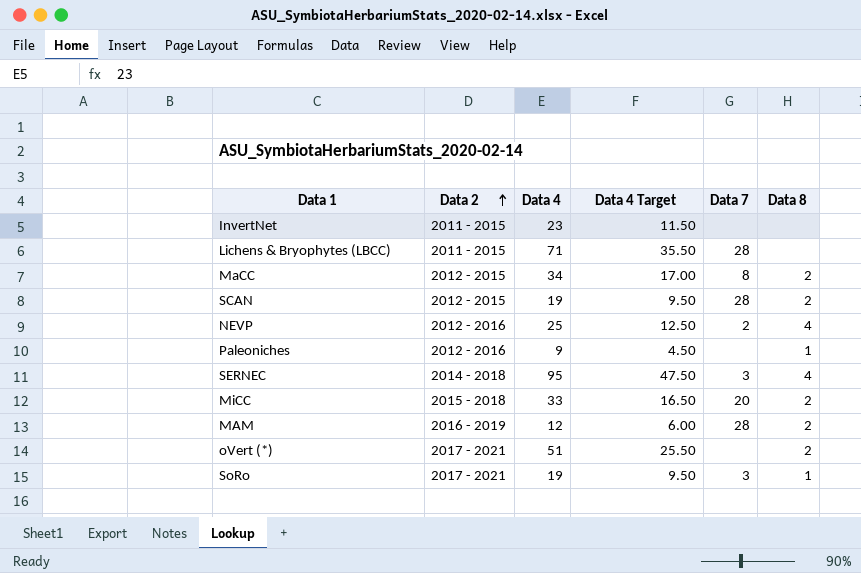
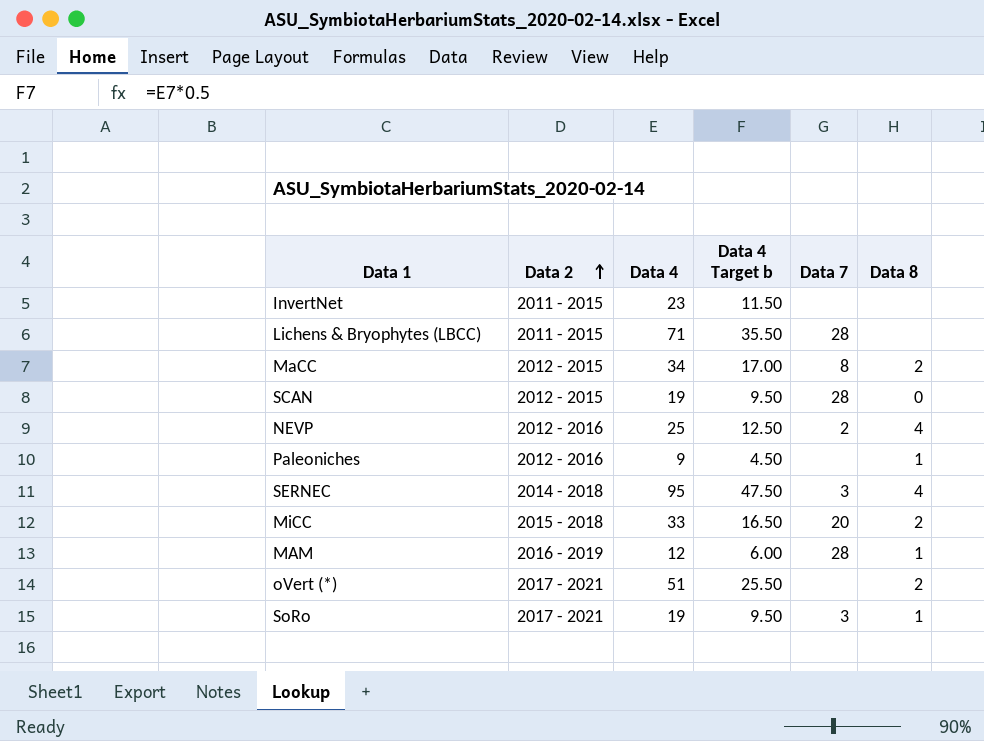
column name: Data 4 Target -> Data 4 Target b
SCAN | Data 8: 2 -> 0
MAM | Data 8: 2 -> 1

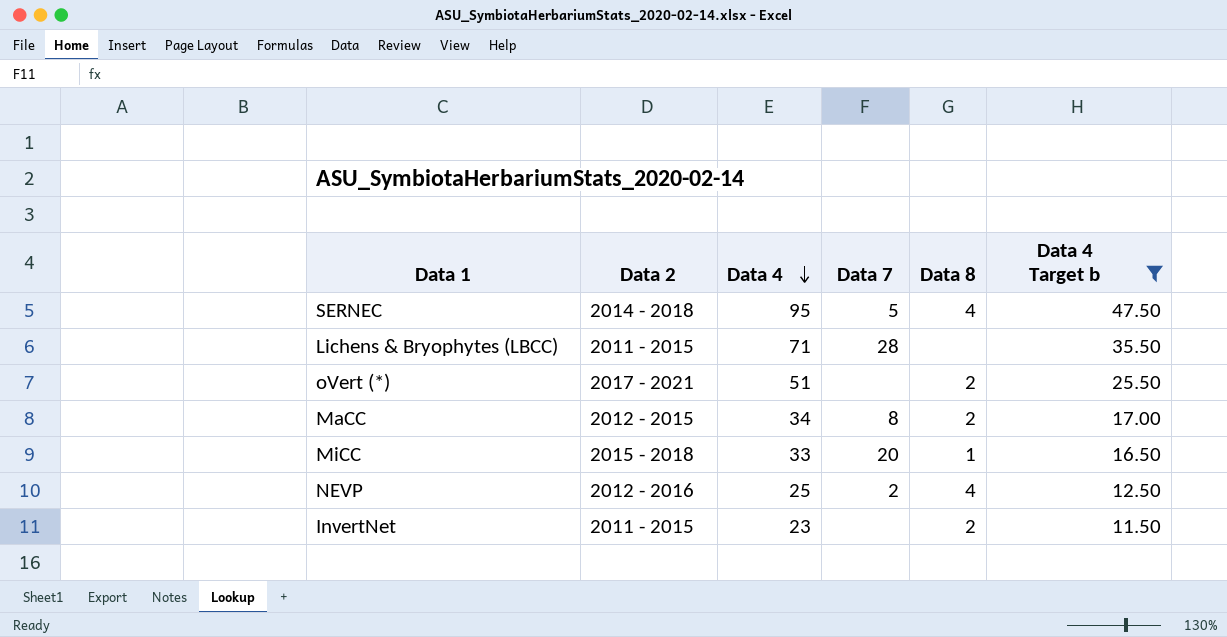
filter: none -> Data 4 Target b >= 11.50
row order: Data 2 ascending -> Data 4 descending
column Data 4 Target b | position: 4 -> 6
SERNEC | Data 7: 3 -> 5
MiCC | Data 8: 2 -> 1
InvertNet | Data 8: none -> 2

